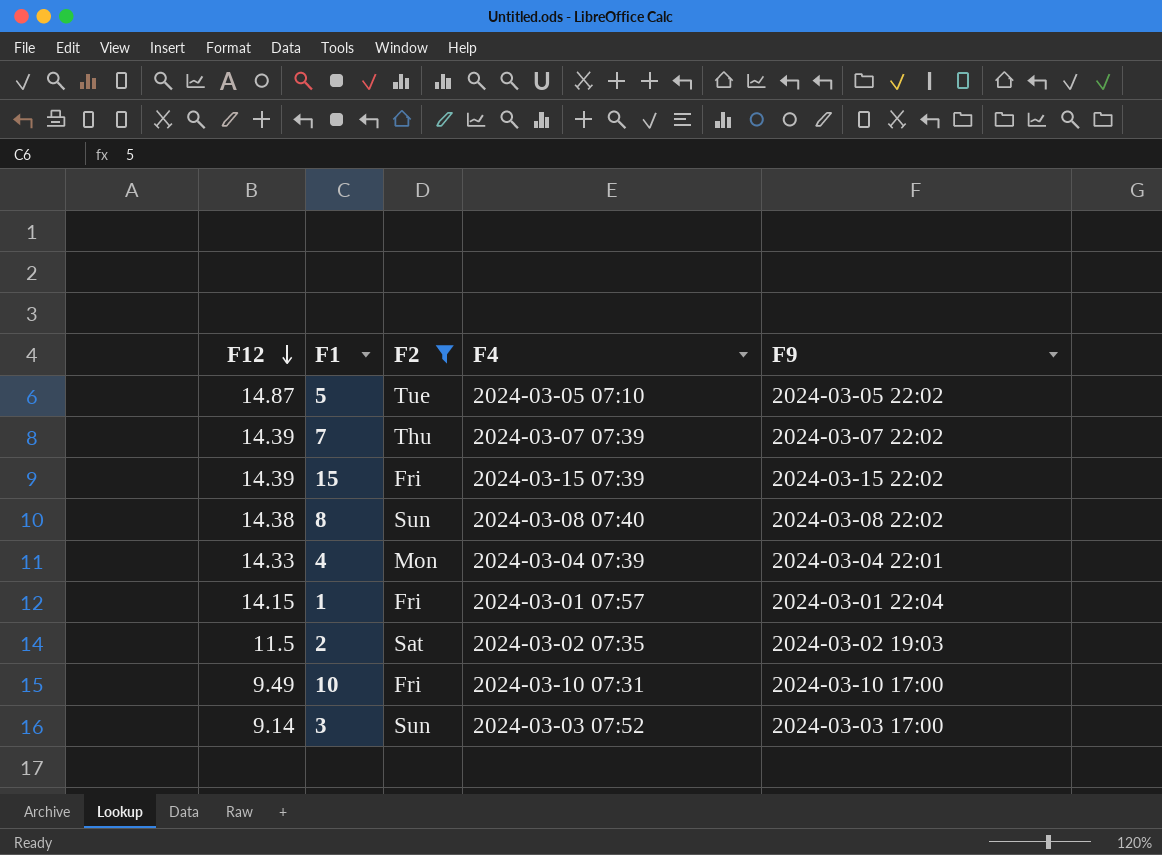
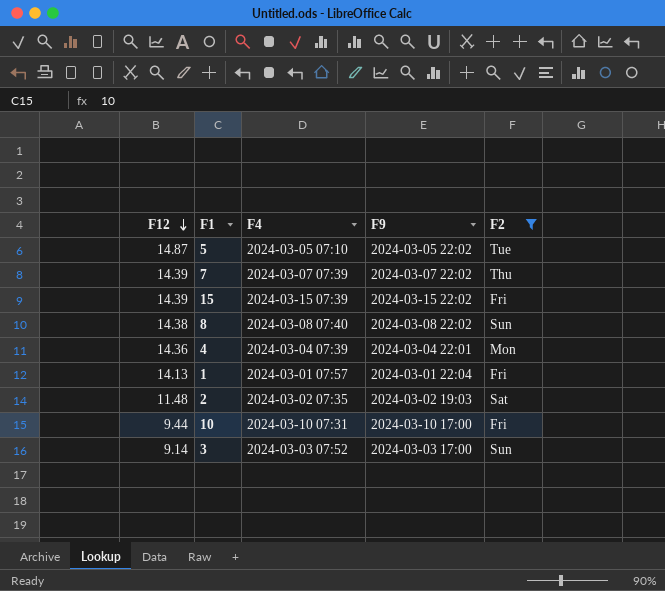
column F2 | position: 3 -> 5
4 | F12: 14.33 -> 14.36
1 | F12: 14.15 -> 14.13
2 | F12: 11.5 -> 11.48
10 | F12: 9.49 -> 9.44

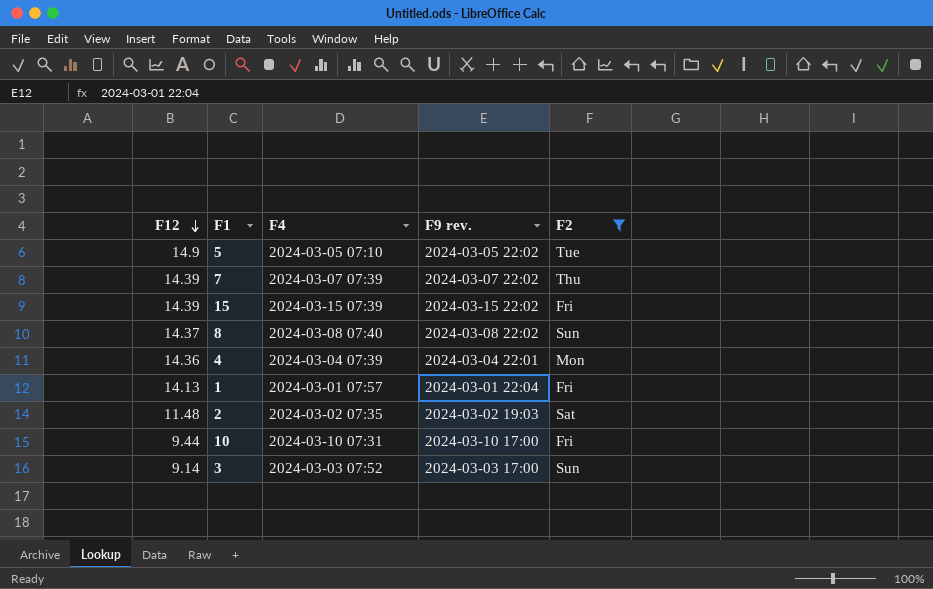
column name: F9 -> F9 rev.
5 | F12: 14.87 -> 14.9
8 | F12: 14.38 -> 14.37

